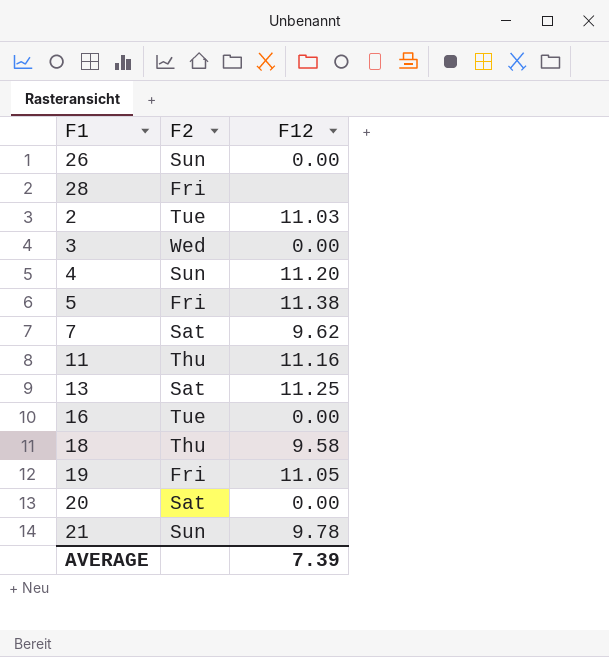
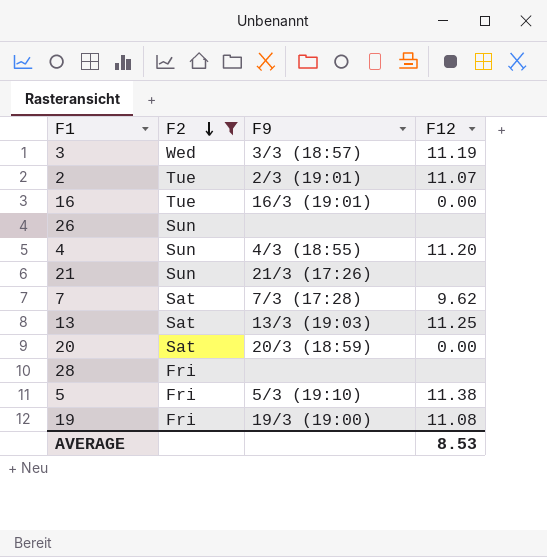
filter: none -> F2 != Thu
row order: none -> F2 descending
column F9 | position: none -> 3
3 | F12: 0.00 -> 11.19
2 | F12: 11.03 -> 11.07
26 | F12: 0.00 -> none
21 | F12: 9.78 -> none
19 | F12: 11.05 -> 11.08
AVERAGE | F12: 7.39 -> 8.53

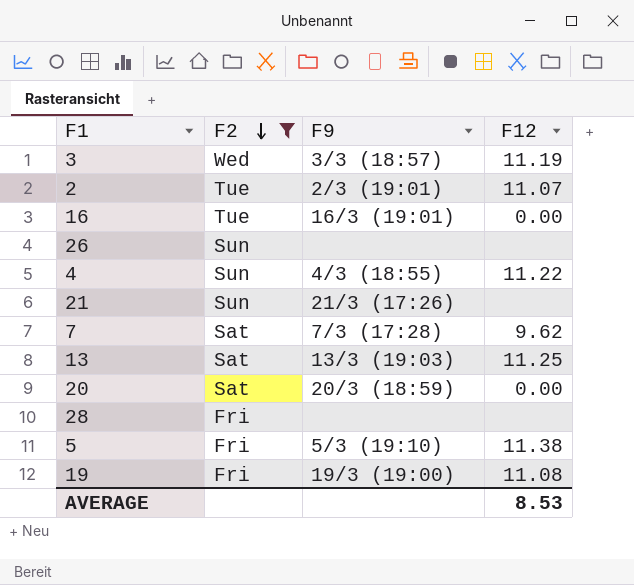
4 | F12: 11.20 -> 11.22

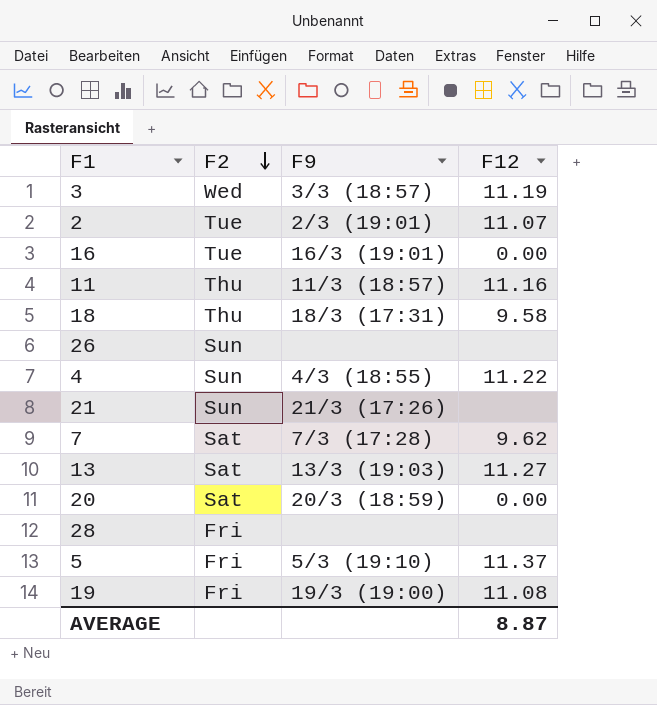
filter: F2 != Thu -> none
13 | F12: 11.25 -> 11.27
5 | F12: 11.38 -> 11.37
AVERAGE | F12: 8.53 -> 8.87

